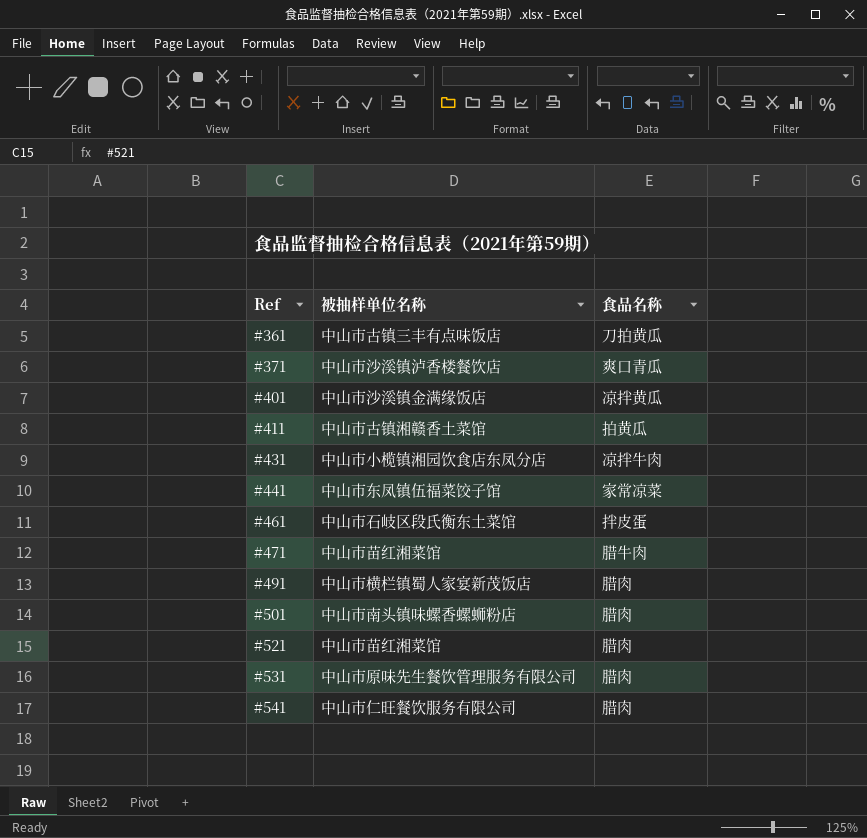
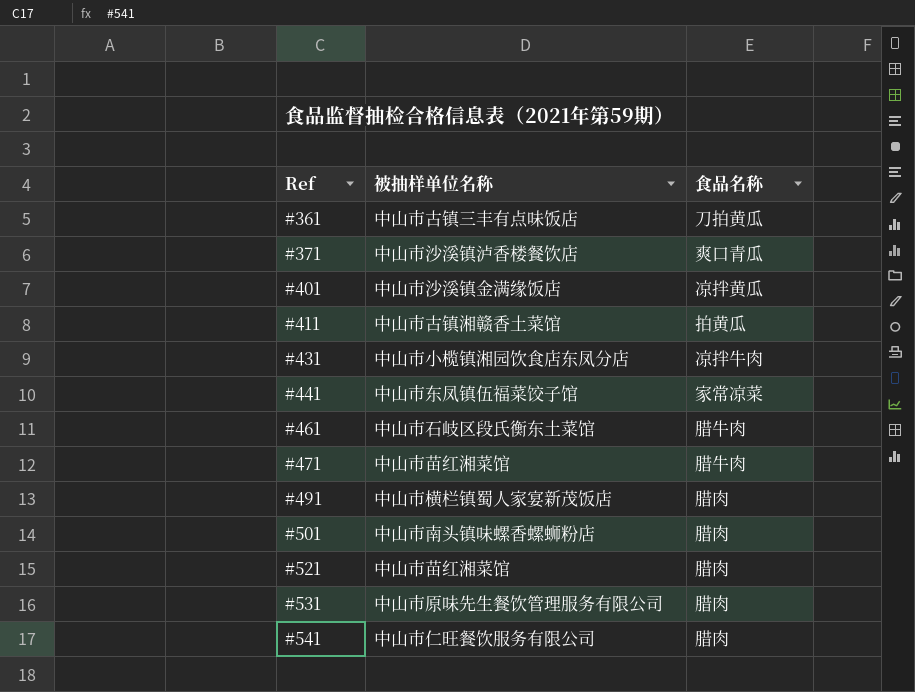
#461 | 食品名称: 拌皮蛋 -> 腊牛肉

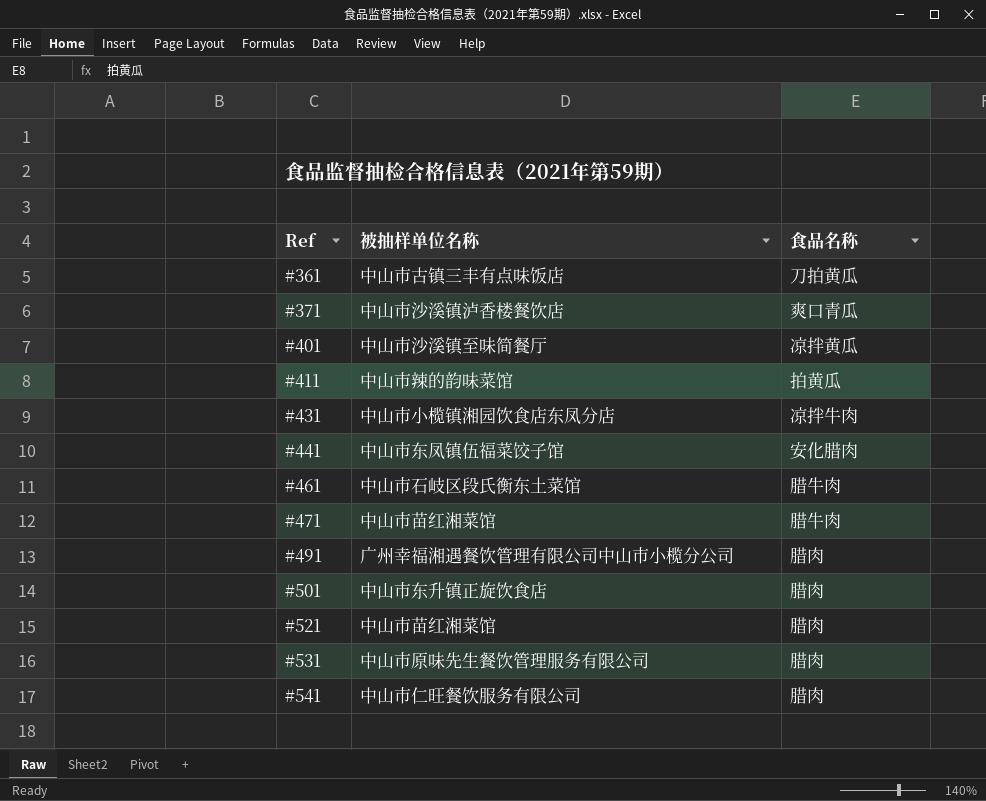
#401 | 被抽样单位名称: 中山市沙溪镇金满缘饭店 -> 中山市沙溪镇至味简餐厅
#411 | 被抽样单位名称: 中山市古镇湘赣香土菜馆 -> 中山市辣的韵味菜馆
#441 | 食品名称: 家常凉菜 -> 安化腊肉
#491 | 被抽样单位名称: 中山市横栏镇蜀人家宴新茂饭店 -> 广州幸福湘遇餐饮管理有限公司中山市小榄分公司
#501 | 被抽样单位名称: 中山市南头镇味螺香螺蛳粉店 -> 中山市东升镇正旋饮食店

